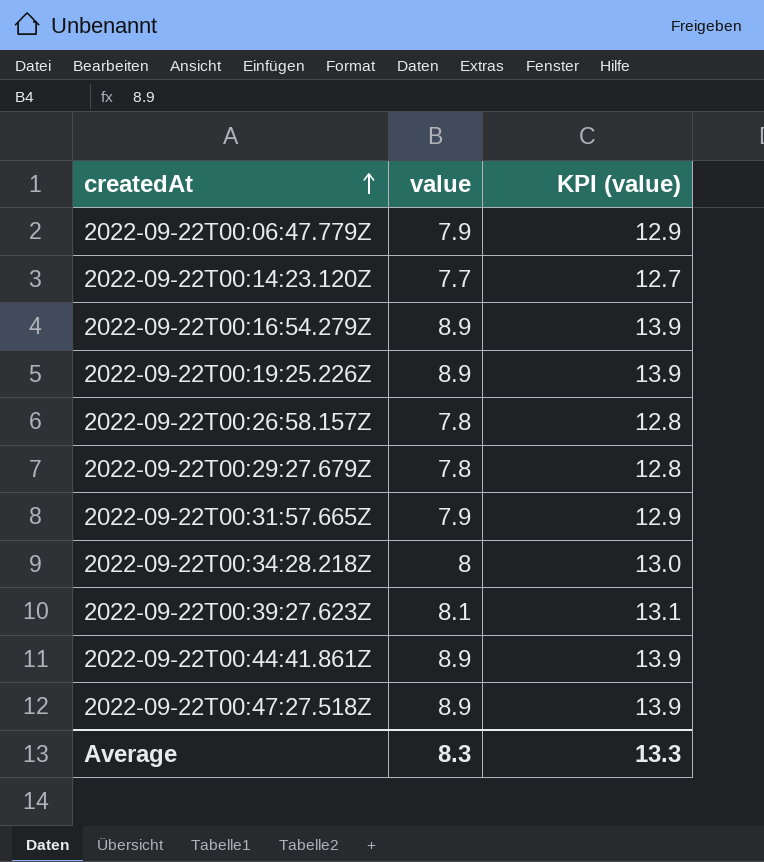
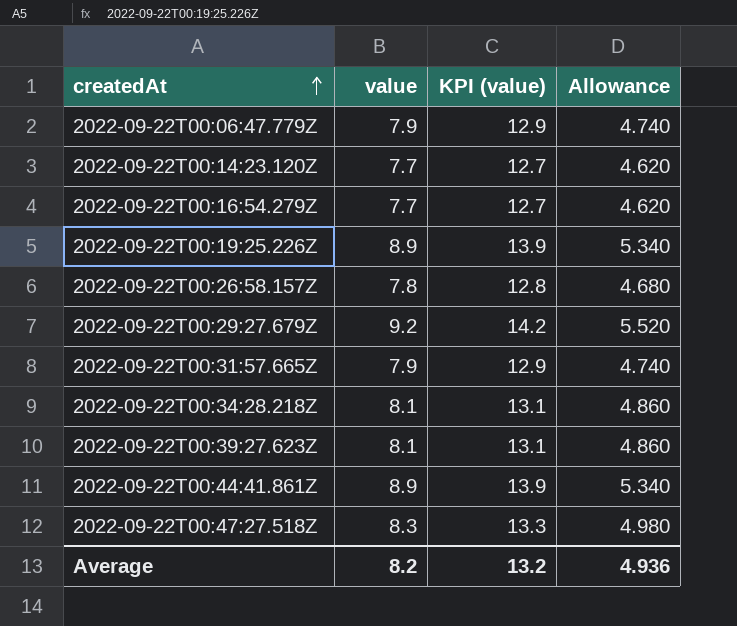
column Allowance | formula: none -> [value] * 0.6
2022-09-22T00:16:54.279Z | value: 8.9 -> 7.7
2022-09-22T00:16:54.279Z | KPI (value): 13.9 -> 12.7
2022-09-22T00:29:27.679Z | value: 7.8 -> 9.2
2022-09-22T00:29:27.679Z | KPI (value): 12.8 -> 14.2
2022-09-22T00:34:28.218Z | value: 8 -> 8.1
2022-09-22T00:34:28.218Z | KPI (value): 13.0 -> 13.1
2022-09-22T00:47:27.518Z | value: 8.9 -> 8.3
2022-09-22T00:47:27.518Z | KPI (value): 13.9 -> 13.3
Average | value: 8.3 -> 8.2
Average | KPI (value): 13.3 -> 13.2

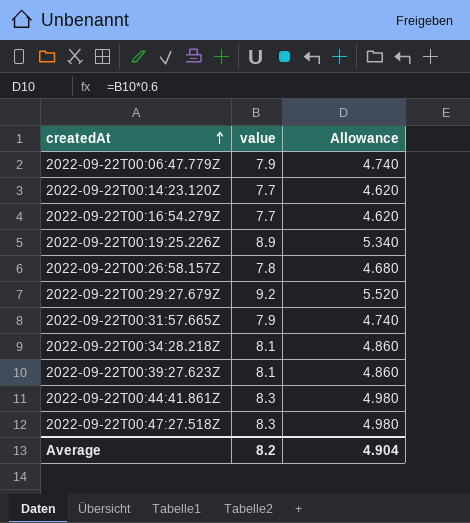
column KPI (value) | formula: [value] + 5 -> none
2022-09-22T00:44:41.861Z | value: 8.9 -> 8.3
2022-09-22T00:44:41.861Z | Allowance: 5.340 -> 4.980
Average | Allowance: 4.936 -> 4.904

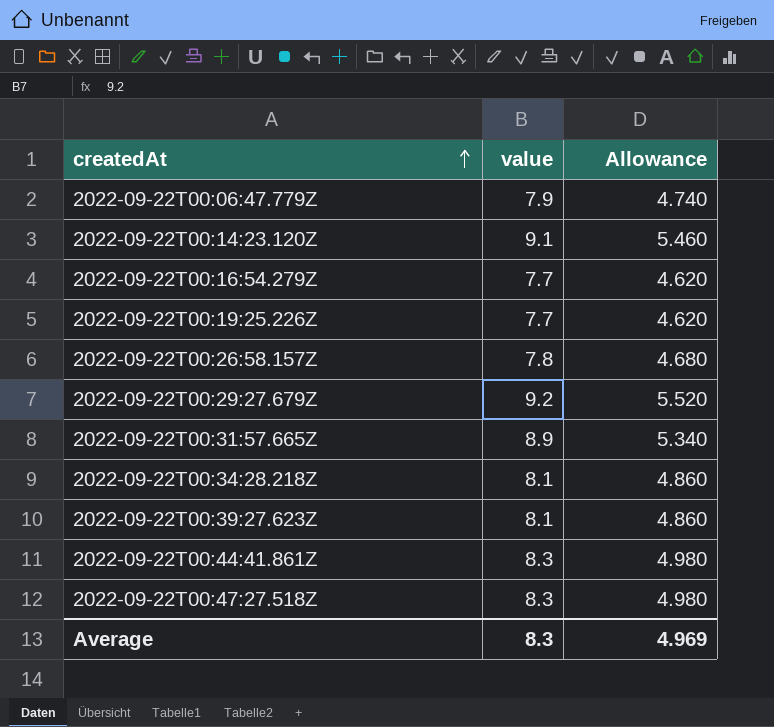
2022-09-22T00:14:23.120Z | value: 7.7 -> 9.1
2022-09-22T00:14:23.120Z | Allowance: 4.620 -> 5.460
2022-09-22T00:19:25.226Z | value: 8.9 -> 7.7
2022-09-22T00:19:25.226Z | Allowance: 5.340 -> 4.620
2022-09-22T00:31:57.665Z | value: 7.9 -> 8.9
2022-09-22T00:31:57.665Z | Allowance: 4.740 -> 5.340
Average | value: 8.2 -> 8.3
Average | Allowance: 4.904 -> 4.969

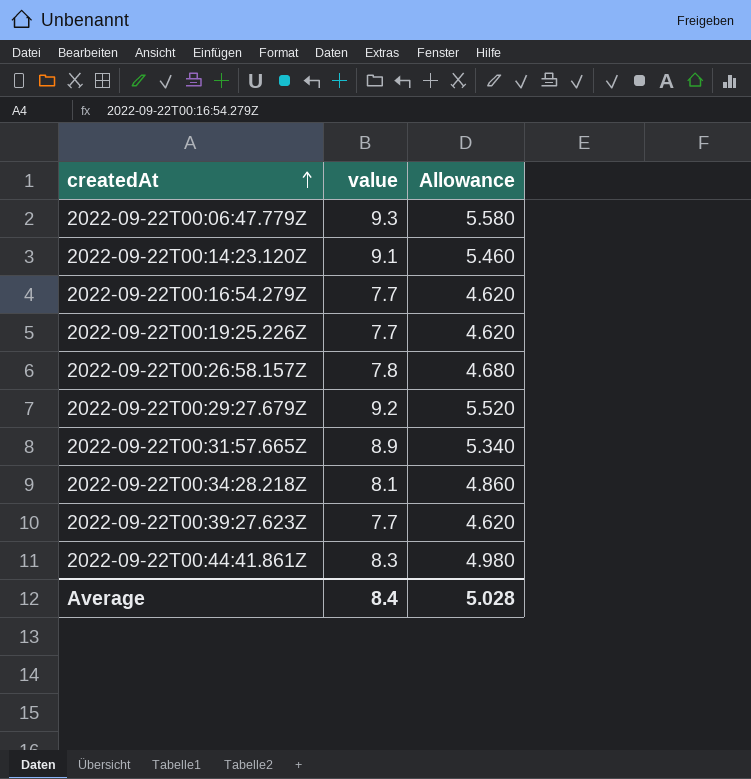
row 2022-09-22T00:47:27.518Z: 8.3 | 4.980 -> none
2022-09-22T00:06:47.779Z | value: 7.9 -> 9.3
2022-09-22T00:06:47.779Z | Allowance: 4.740 -> 5.580
2022-09-22T00:39:27.623Z | value: 8.1 -> 7.7
2022-09-22T00:39:27.623Z | Allowance: 4.860 -> 4.620
Average | value: 8.3 -> 8.4
Average | Allowance: 4.969 -> 5.028

